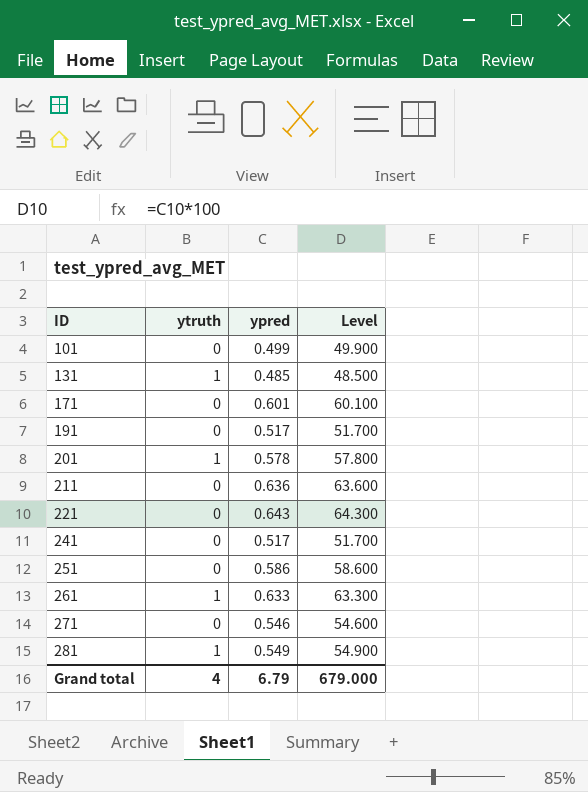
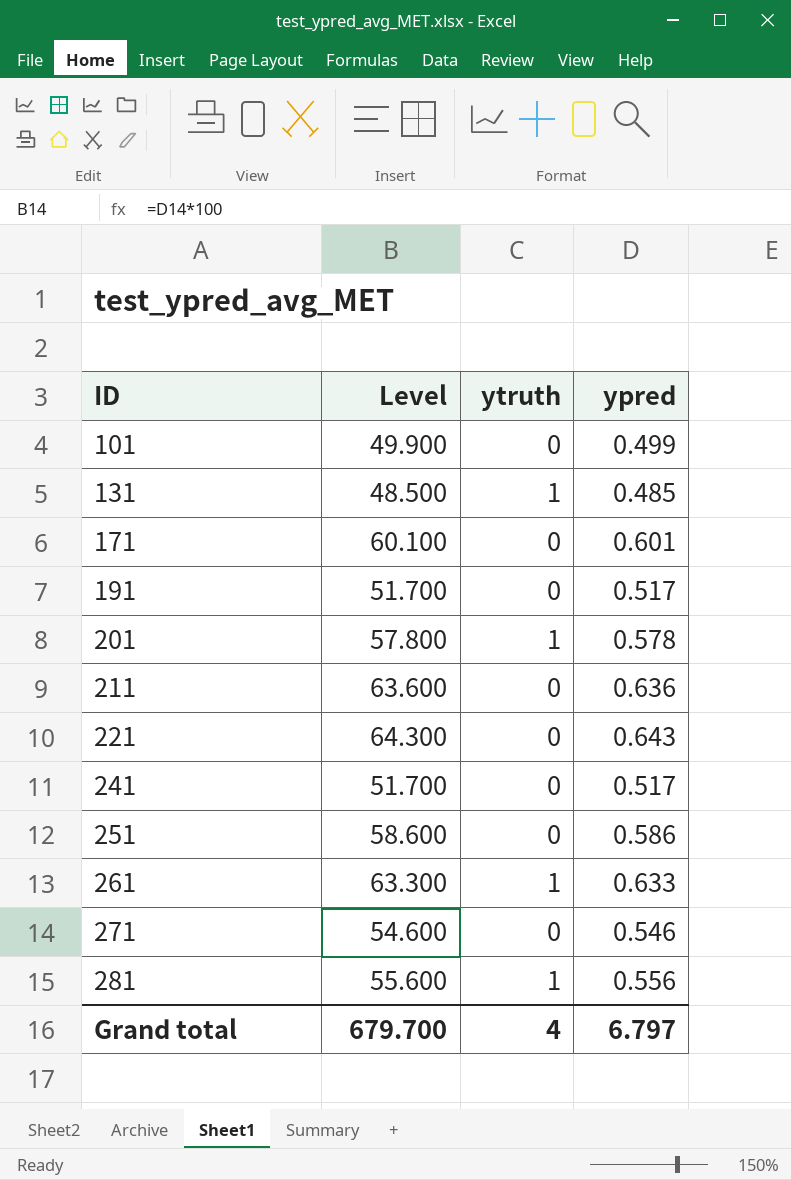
column Level | position: 4 -> 2
281 | Level: 54.900 -> 55.600
281 | ypred: 0.549 -> 0.556
Grand total | Level: 679.000 -> 679.700
Grand total | ypred: 6.79 -> 6.797

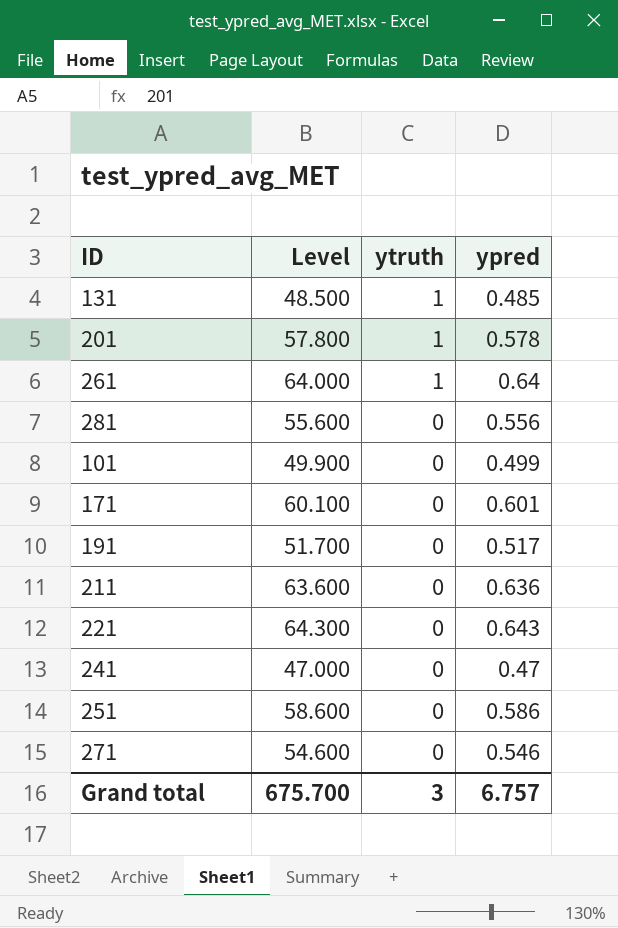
row order: ID ascending -> ytruth descending
261 | Level: 63.300 -> 64.000
261 | ypred: 0.633 -> 0.64
281 | ytruth: 1 -> 0
241 | Level: 51.700 -> 47.000
241 | ypred: 0.517 -> 0.47
Grand total | Level: 679.700 -> 675.700
Grand total | ytruth: 4 -> 3
Grand total | ypred: 6.797 -> 6.757

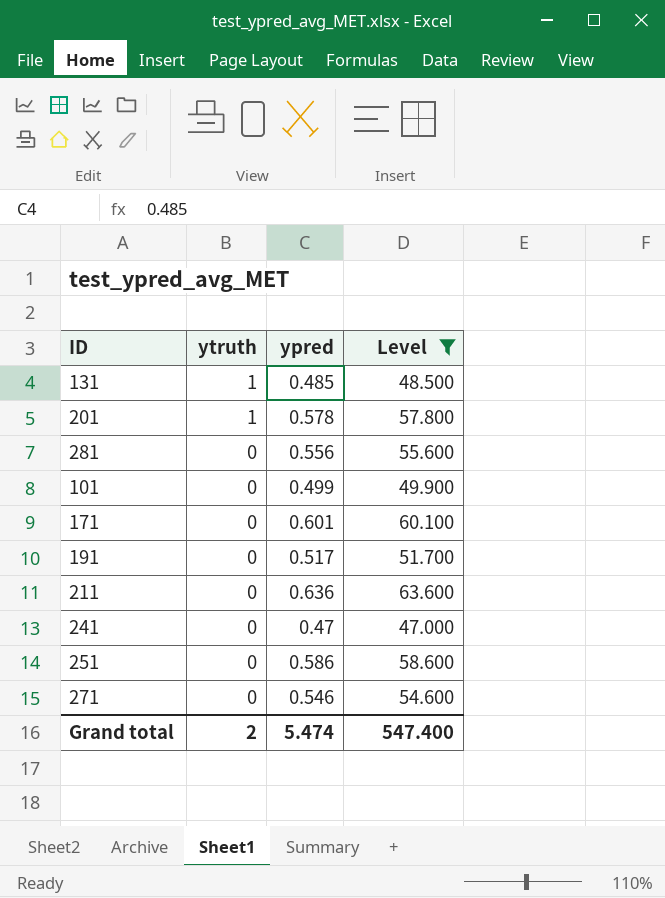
filter: none -> Level <= 63.600
column Level | position: 2 -> 4
Grand total | ytruth: 3 -> 2
Grand total | ypred: 6.757 -> 5.474
Grand total | Level: 675.700 -> 547.400

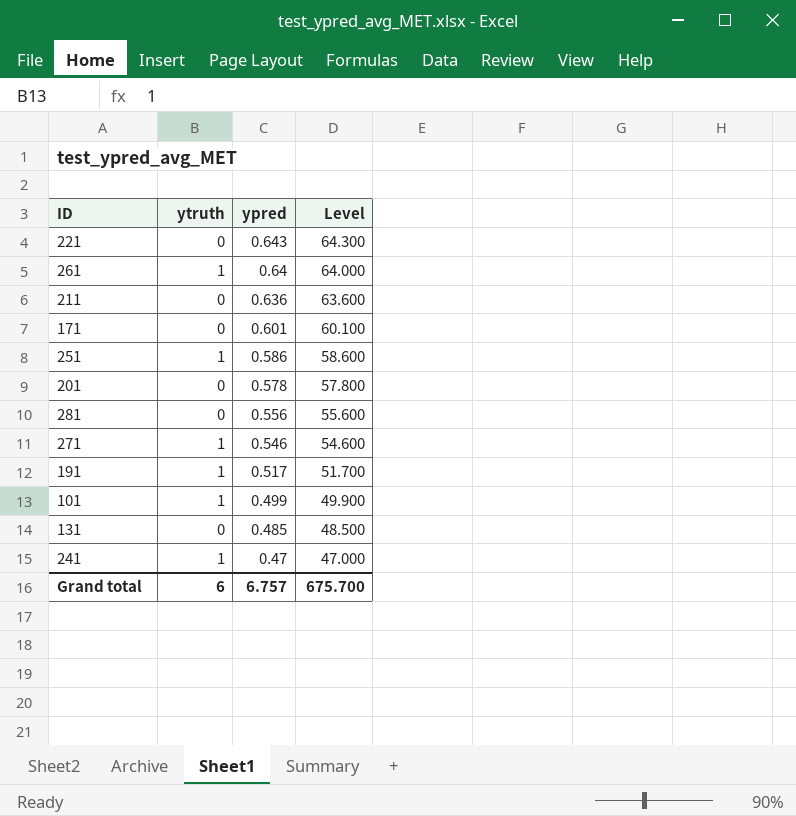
filter: Level <= 63.600 -> none
row order: ytruth descending -> ypred descending
251 | ytruth: 0 -> 1
201 | ytruth: 1 -> 0
271 | ytruth: 0 -> 1
191 | ytruth: 0 -> 1
101 | ytruth: 0 -> 1
131 | ytruth: 1 -> 0
241 | ytruth: 0 -> 1
Grand total | ytruth: 2 -> 6
Grand total | ypred: 5.474 -> 6.757
Grand total | Level: 547.400 -> 675.700

